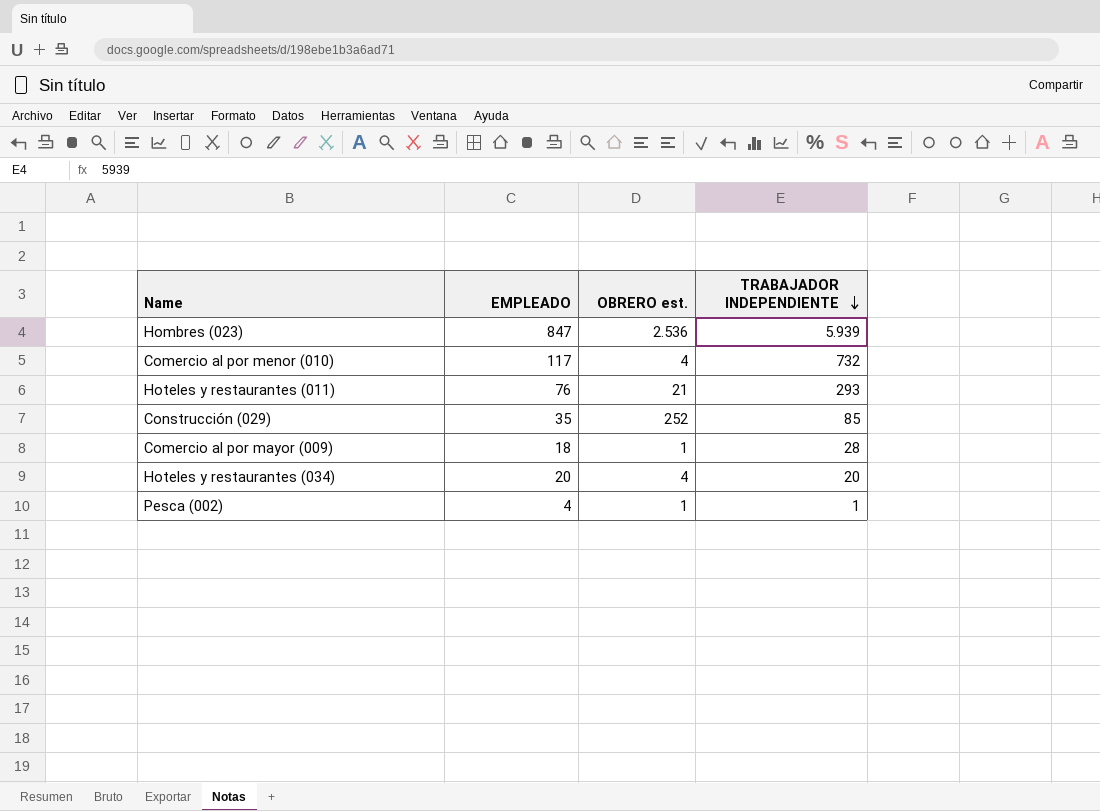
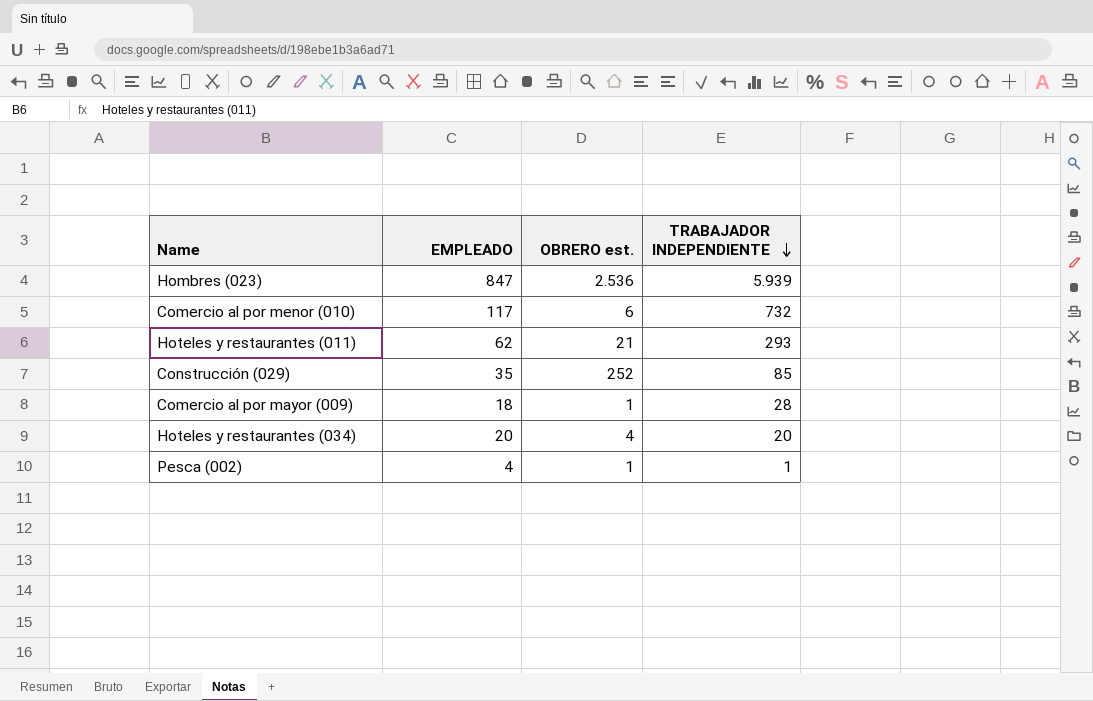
Comercio al por menor (010) | OBRERO est.: 4 -> 6
Hoteles y restaurantes (011) | EMPLEADO: 76 -> 62

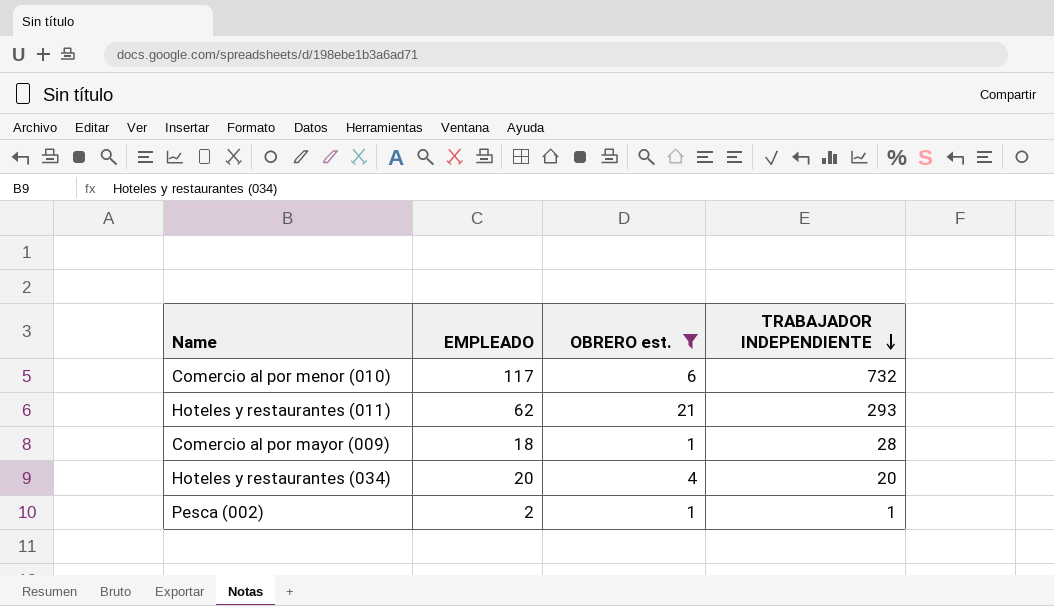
filter: none -> OBRERO est. <= 21
Pesca (002) | EMPLEADO: 4 -> 2

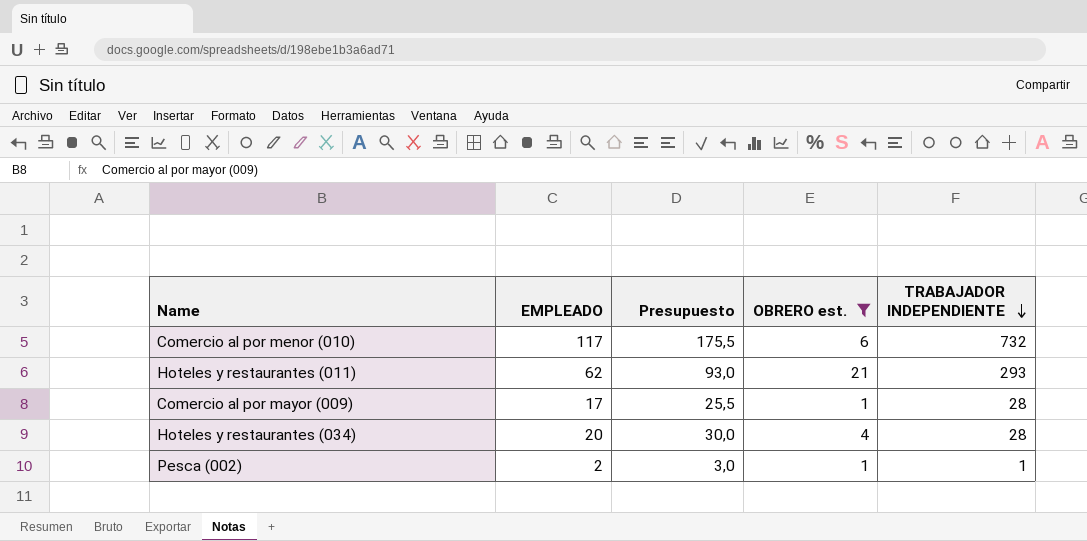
column Presupuesto | formula: none -> [EMPLEADO] * 1,5
Comercio al por mayor (009) | EMPLEADO: 18 -> 17
Hoteles y restaurantes (034) | TRABAJADOR INDEPENDIENTE: 20 -> 28

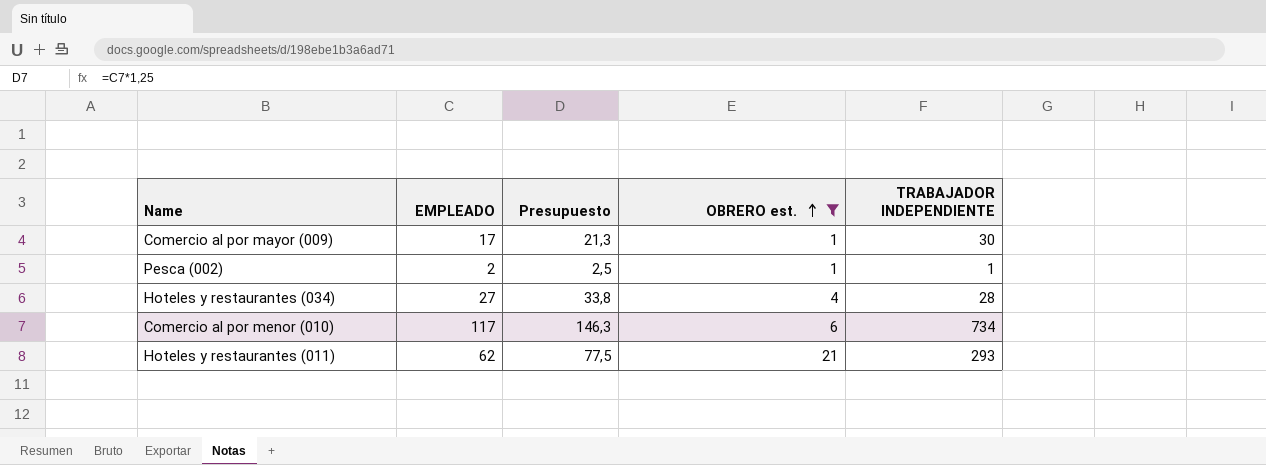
row order: TRABAJADOR INDEPENDIENTE descending -> OBRERO est. ascending
column Presupuesto | formula: [EMPLEADO] * 1,5 -> [EMPLEADO] * 1,25
Comercio al por mayor (009) | TRABAJADOR INDEPENDIENTE: 28 -> 30
Hoteles y restaurantes (034) | EMPLEADO: 20 -> 27
Comercio al por menor (010) | TRABAJADOR INDEPENDIENTE: 732 -> 734

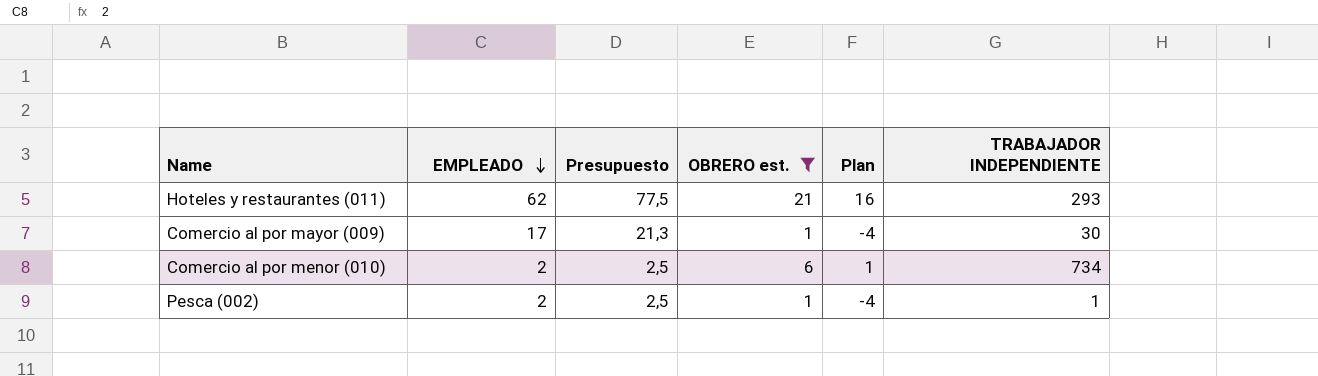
row order: OBRERO est. ascending -> EMPLEADO descending
column Plan | formula: none -> [OBRERO est.] - 5
row Hoteles y restaurantes (034): 27 | 33,8 | 4 | 28 -> none
Comercio al por menor (010) | EMPLEADO: 117 -> 2
Comercio al por menor (010) | Presupuesto: 146,3 -> 2,5

